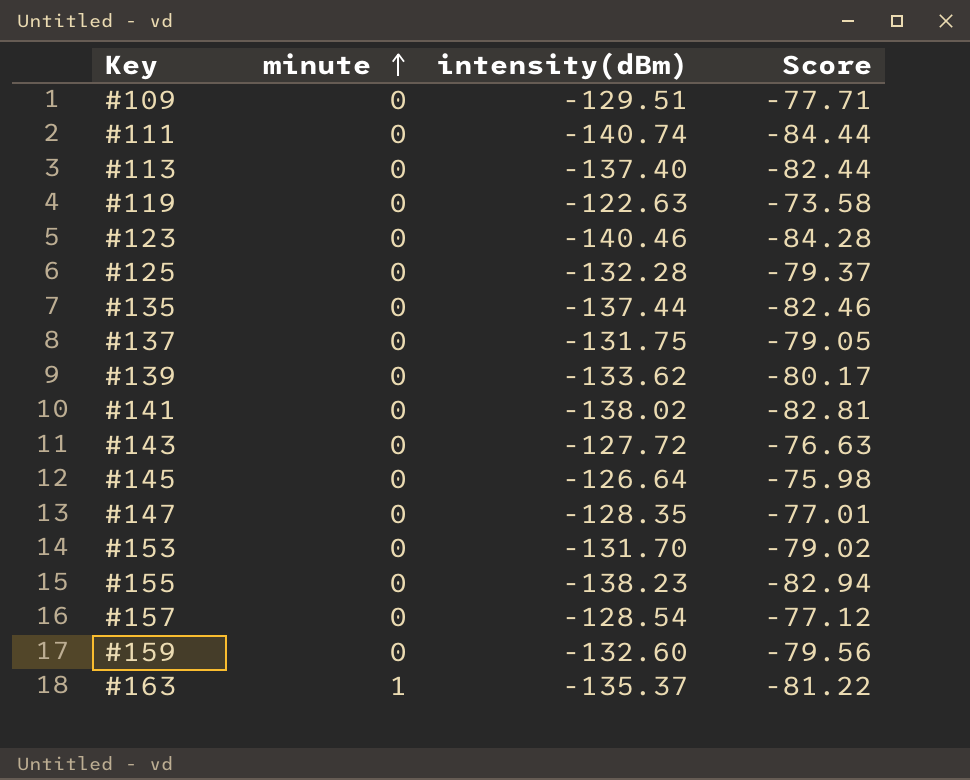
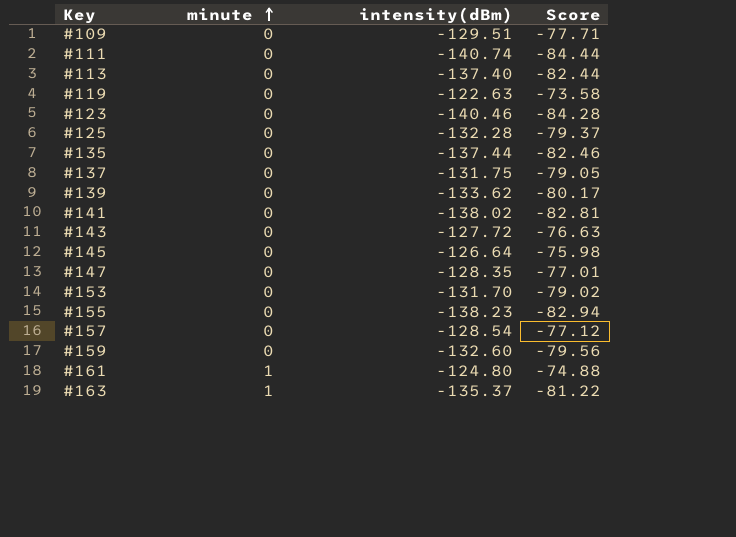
row #161: none -> 1 | -124.80 | -74.88

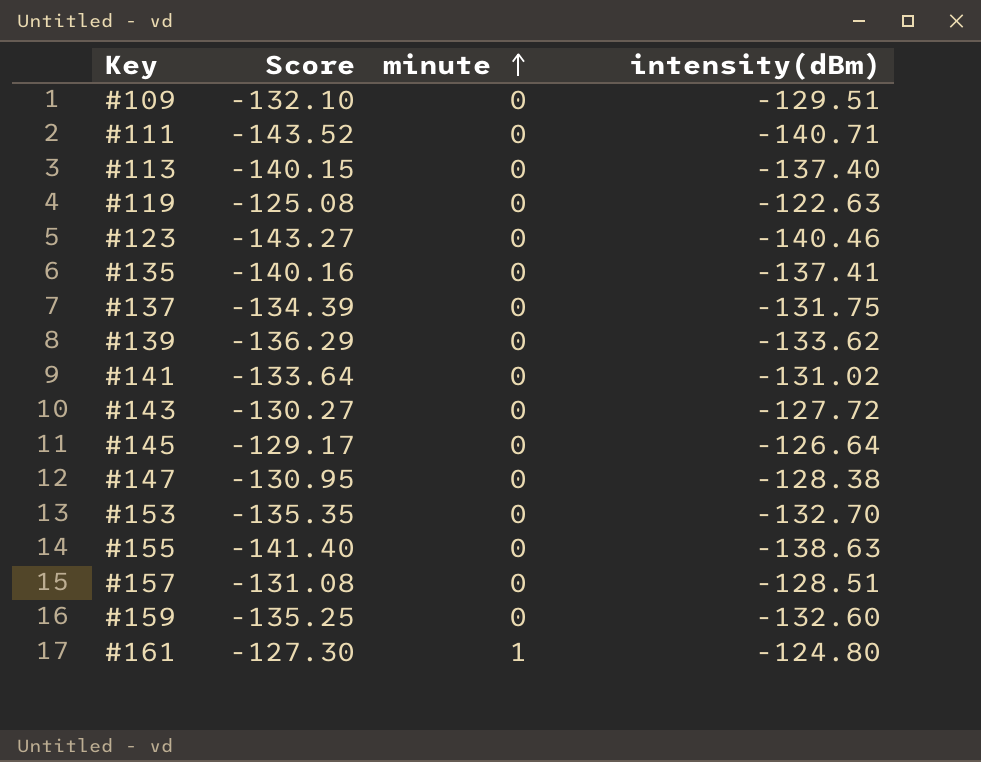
column Score | formula: [intensity(dBm)] * 0.6 -> [intensity(dBm)] * 1.02
column Score | position: 4 -> 2
row #125: 0 | -132.28 | -79.37 -> none
row #163: 1 | -135.37 | -81.22 -> none
#111 | intensity(dBm): -140.74 -> -140.71
#135 | intensity(dBm): -137.44 -> -137.41
#141 | intensity(dBm): -138.02 -> -131.02
#147 | intensity(dBm): -128.35 -> -128.38
#153 | intensity(dBm): -131.70 -> -132.70
#155 | intensity(dBm): -138.23 -> -138.63
#157 | intensity(dBm): -128.54 -> -128.51

